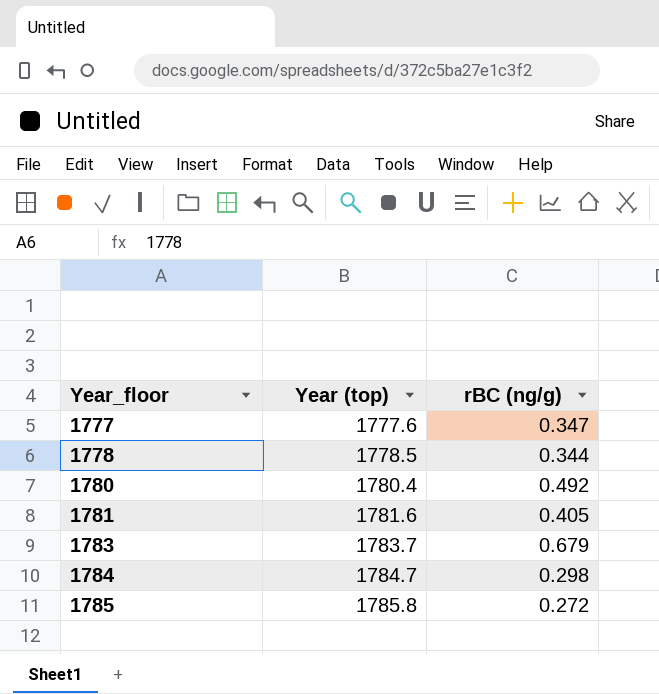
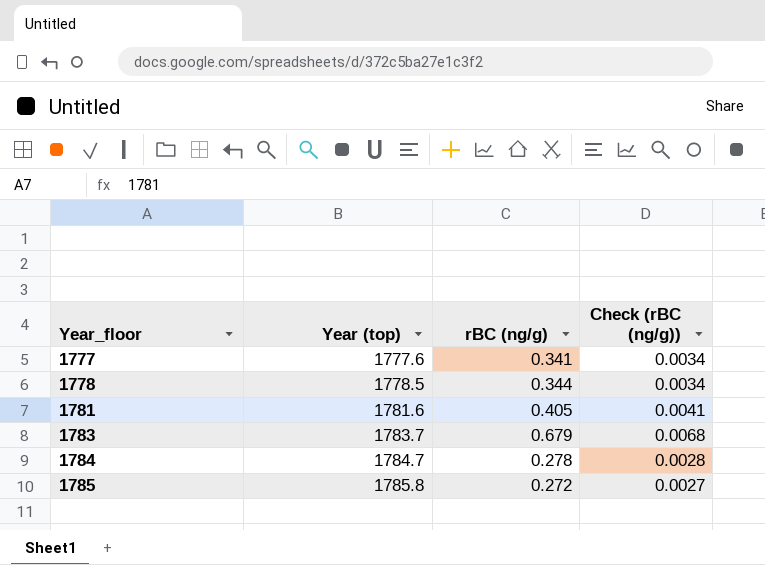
column Check (rBC (ng/g)) | formula: none -> [rBC (ng/g)] * 0.01
row 1780: 1780.4 | 0.492 -> none
1777 | rBC (ng/g): 0.347 -> 0.341
1784 | rBC (ng/g): 0.298 -> 0.278

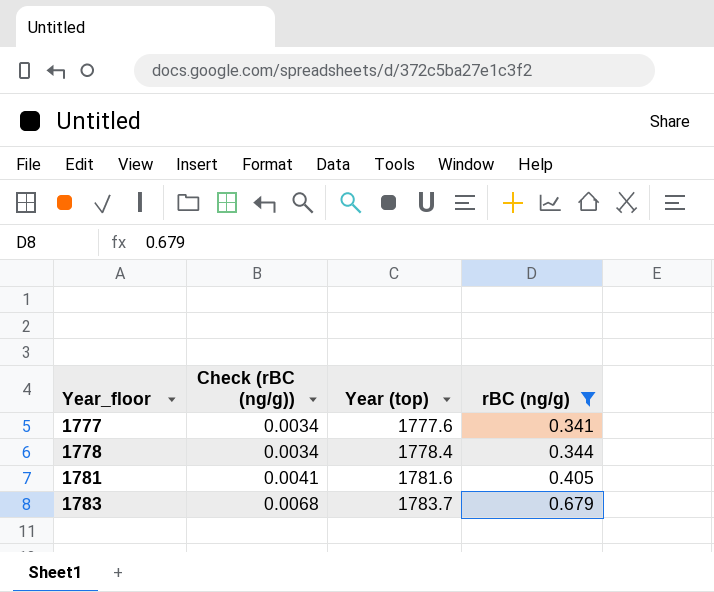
filter: none -> rBC (ng/g) >= 0.341
column Check (rBC (ng/g)) | position: 4 -> 2
1778 | Year (top): 1778.5 -> 1778.4

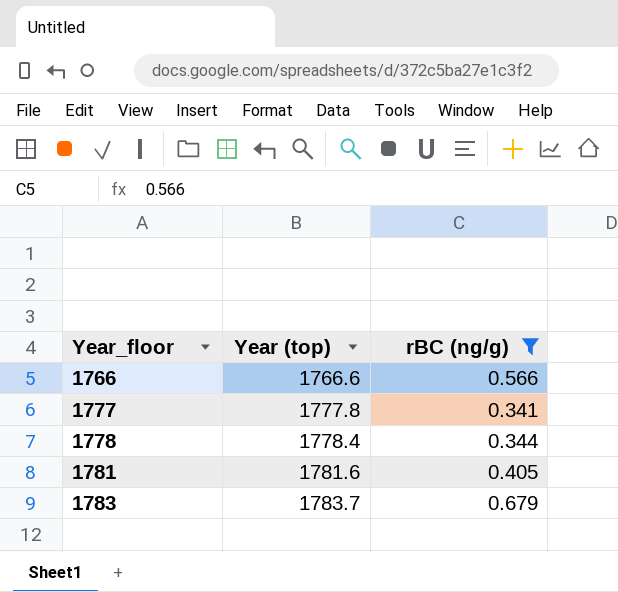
column Check (rBC (ng/g)) | formula: [rBC (ng/g)] * 0.01 -> none
row 1766: none -> 1766.6 | 0.566
1777 | Year (top): 1777.6 -> 1777.8

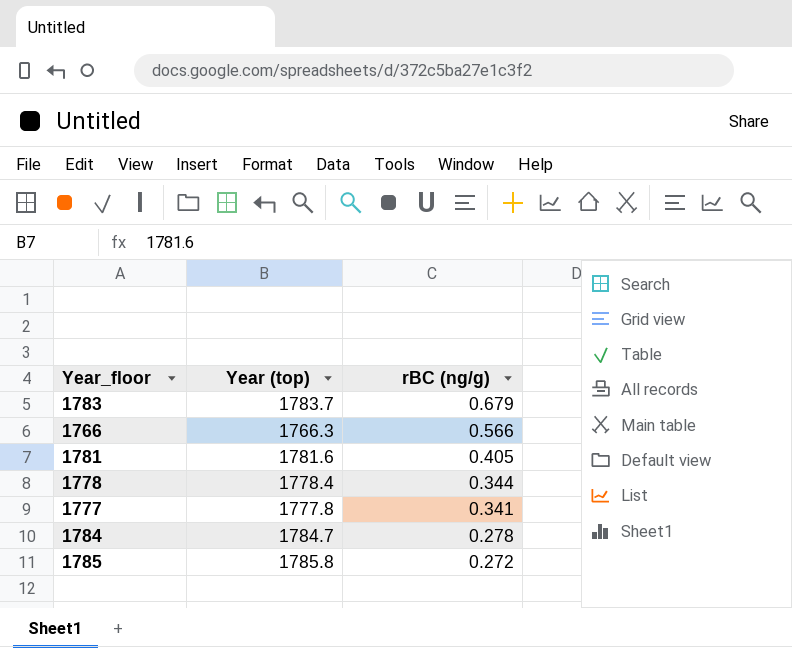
filter: rBC (ng/g) >= 0.341 -> none
row order: Year_floor ascending -> rBC (ng/g) descending
1766 | Year (top): 1766.6 -> 1766.3

